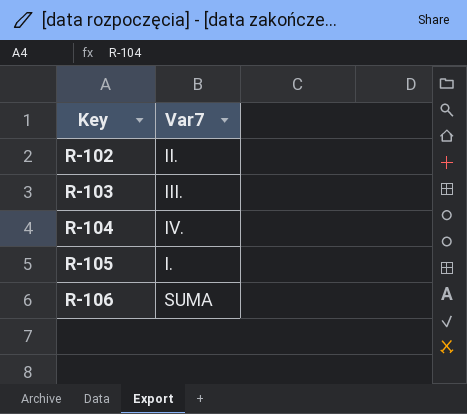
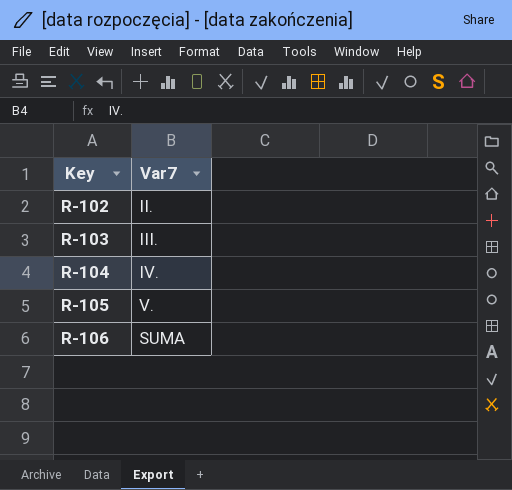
R-105 | Var7: I. -> V.

